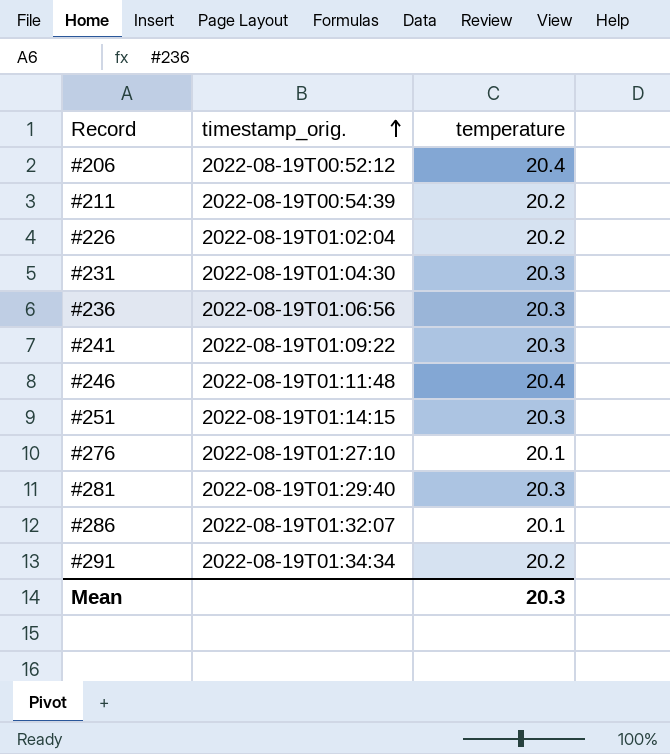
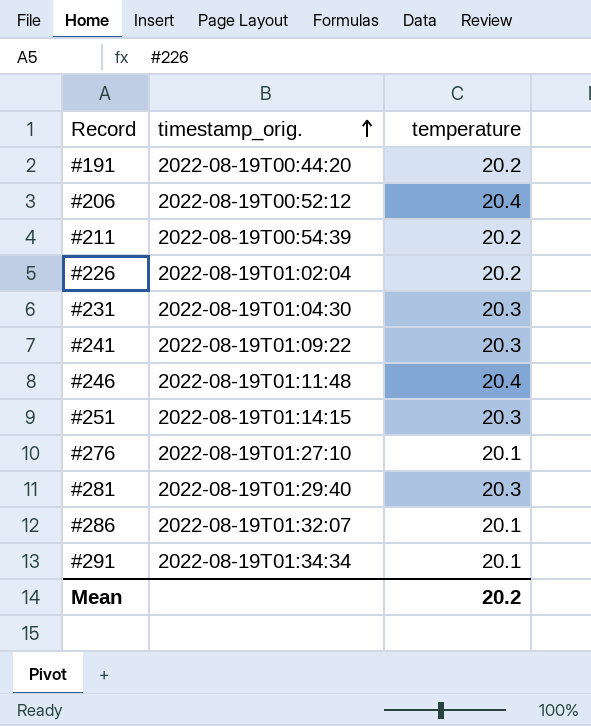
row #236: 2022-08-19T01:06:56 | 20.3 -> none
row #191: none -> 2022-08-19T00:44:20 | 20.2
#291 | temperature: 20.2 -> 20.1
Mean | temperature: 20.3 -> 20.2

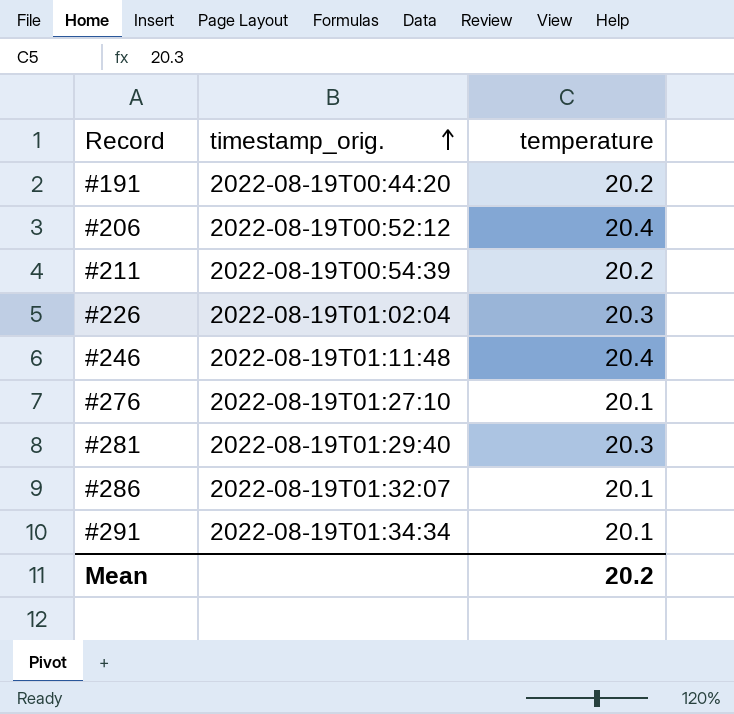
row #231: 2022-08-19T01:04:30 | 20.3 -> none
row #241: 2022-08-19T01:09:22 | 20.3 -> none
row #251: 2022-08-19T01:14:15 | 20.3 -> none
#226 | temperature: 20.2 -> 20.3

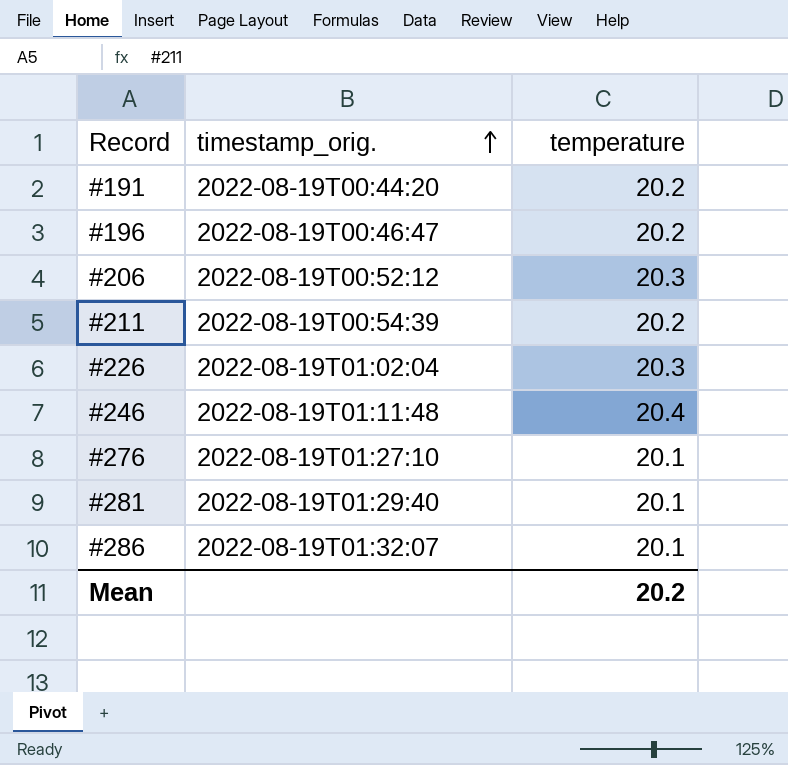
row #291: 2022-08-19T01:34:34 | 20.1 -> none
row #196: none -> 2022-08-19T00:46:47 | 20.2
#206 | temperature: 20.4 -> 20.3
#281 | temperature: 20.3 -> 20.1

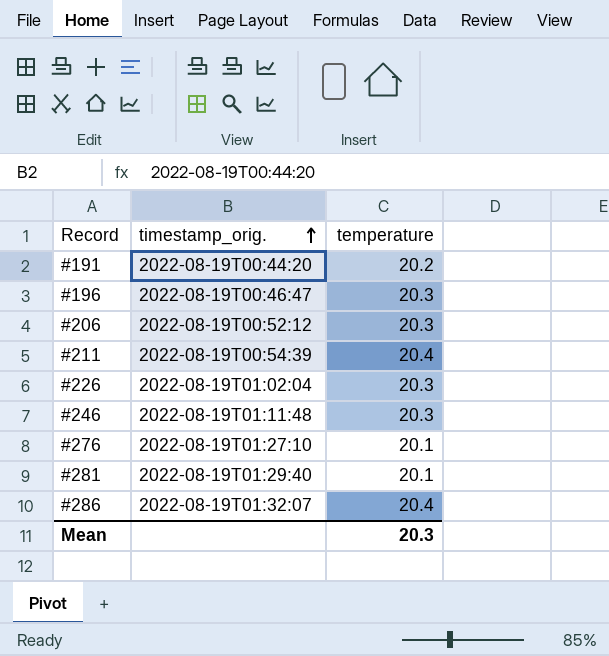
#196 | temperature: 20.2 -> 20.3
#211 | temperature: 20.2 -> 20.4
#246 | temperature: 20.4 -> 20.3
#286 | temperature: 20.1 -> 20.4
Mean | temperature: 20.2 -> 20.3

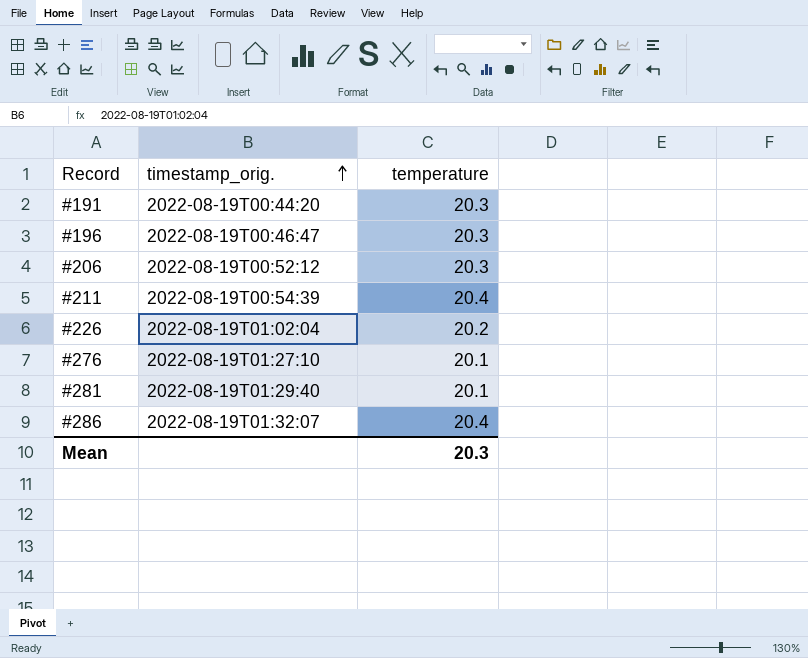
row #246: 2022-08-19T01:11:48 | 20.3 -> none
#191 | temperature: 20.2 -> 20.3
#226 | temperature: 20.3 -> 20.2

